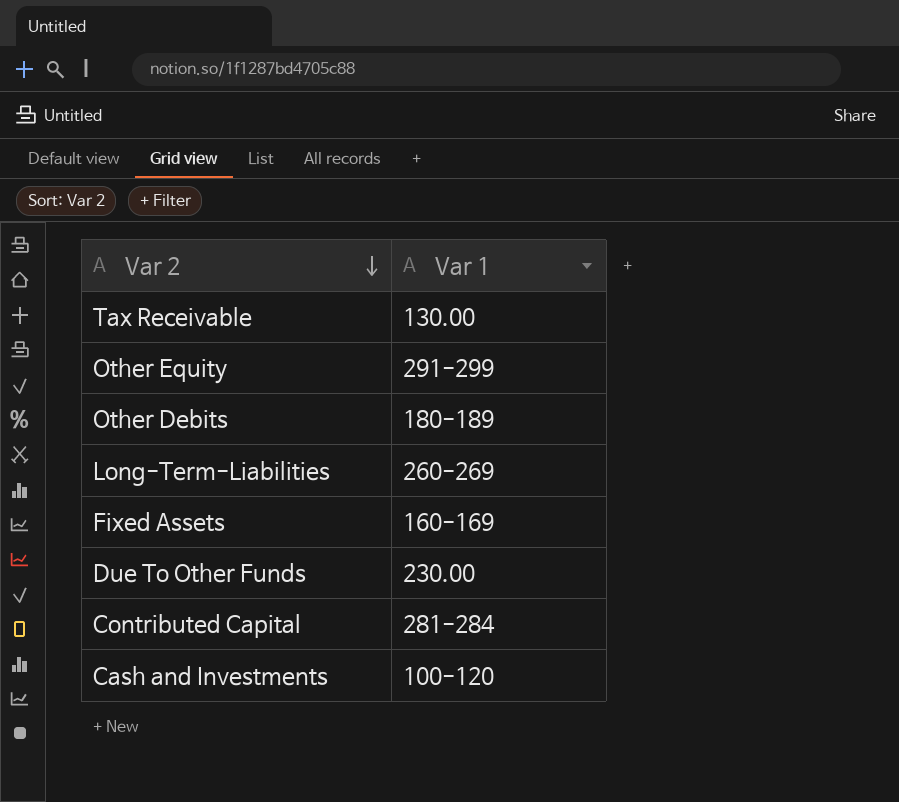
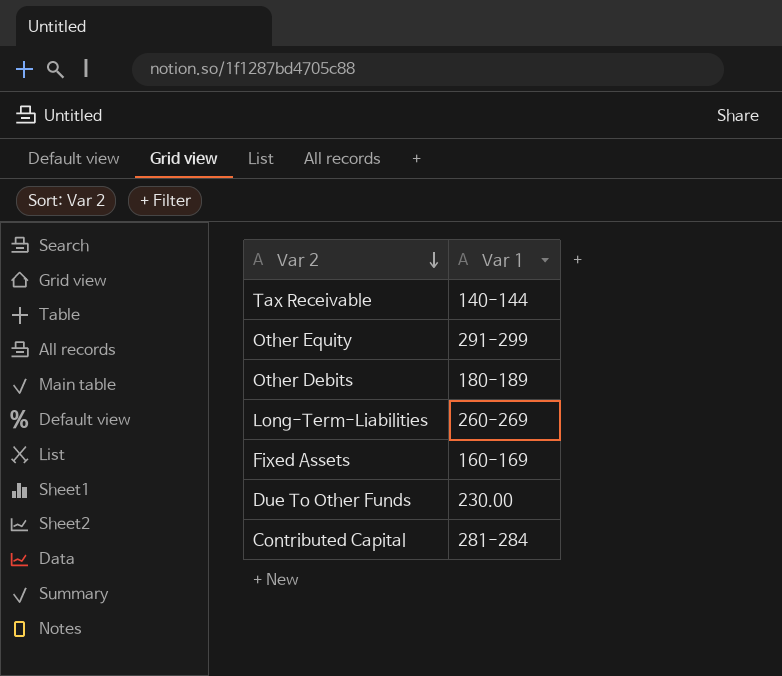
row Cash and Investments: 100-120 -> none
Tax Receivable | Var 1: 130.00 -> 140-144

